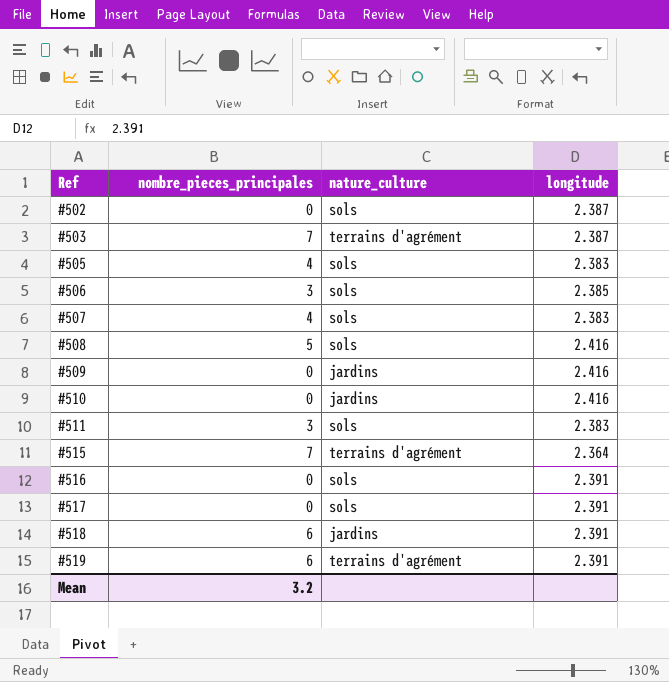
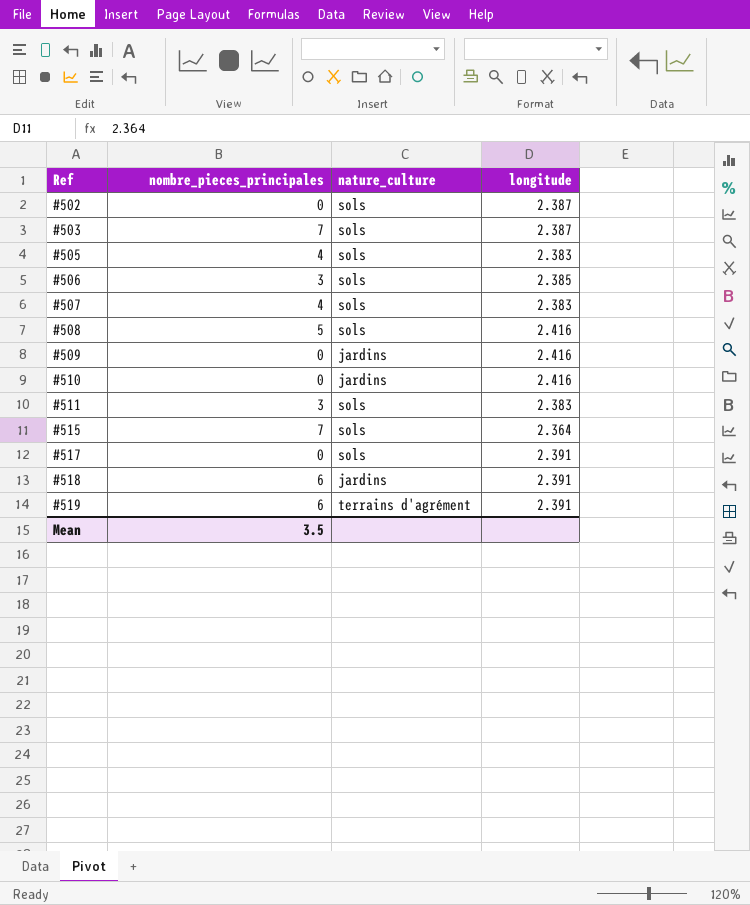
row #516: 0 | sols | 2.391 -> none
#503 | nature_culture: terrains d'agrément -> sols
#515 | nature_culture: terrains d'agrément -> sols
Mean | nombre_pieces_principales: 3.2 -> 3.5

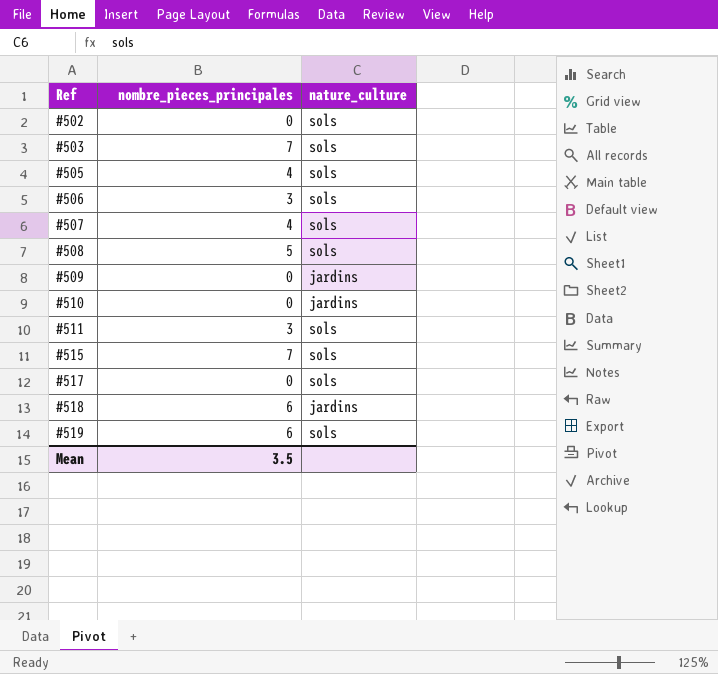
column longitude | position: 4 -> none
#519 | nature_culture: terrains d'agrément -> sols

